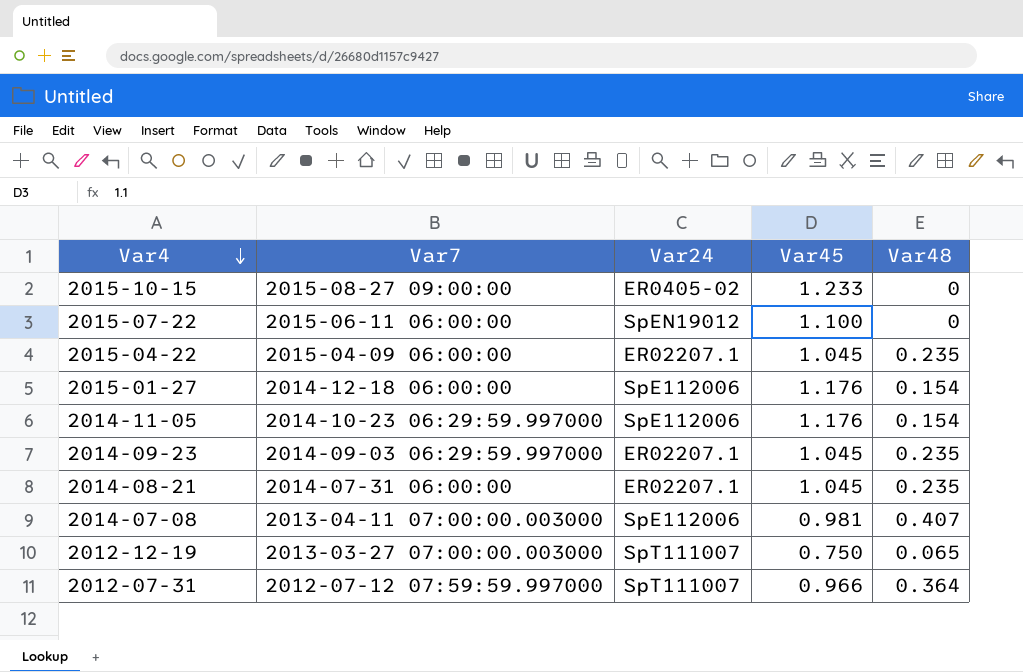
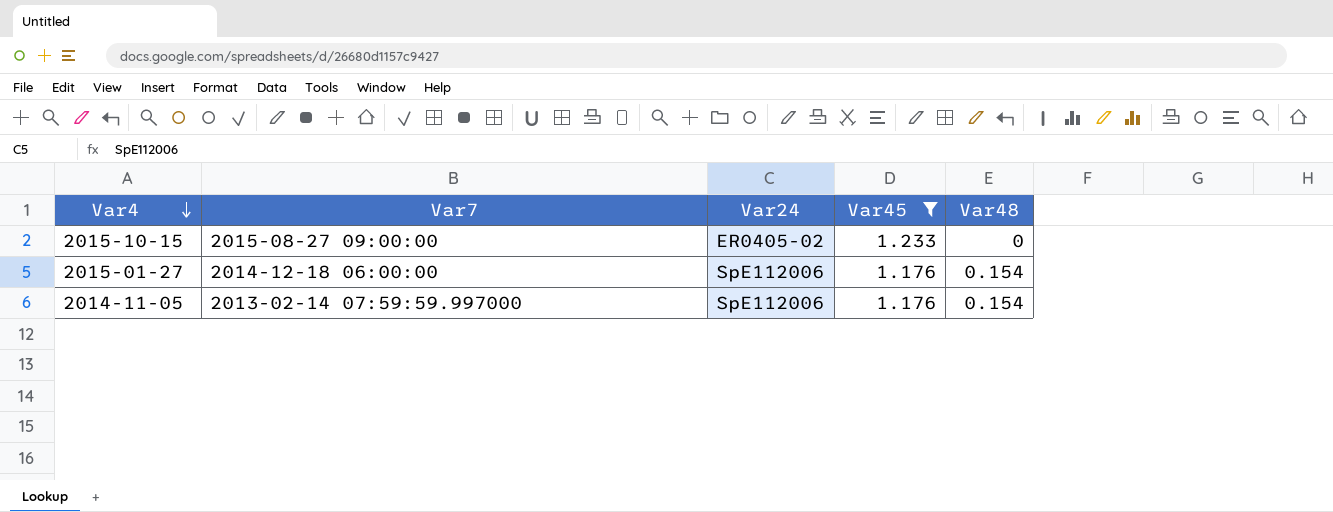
filter: none -> Var45 >= 1.176
2014-11-05 | Var7: 2014-10-23 06:29:59.997000 -> 2013-02-14 07:59:59.997000

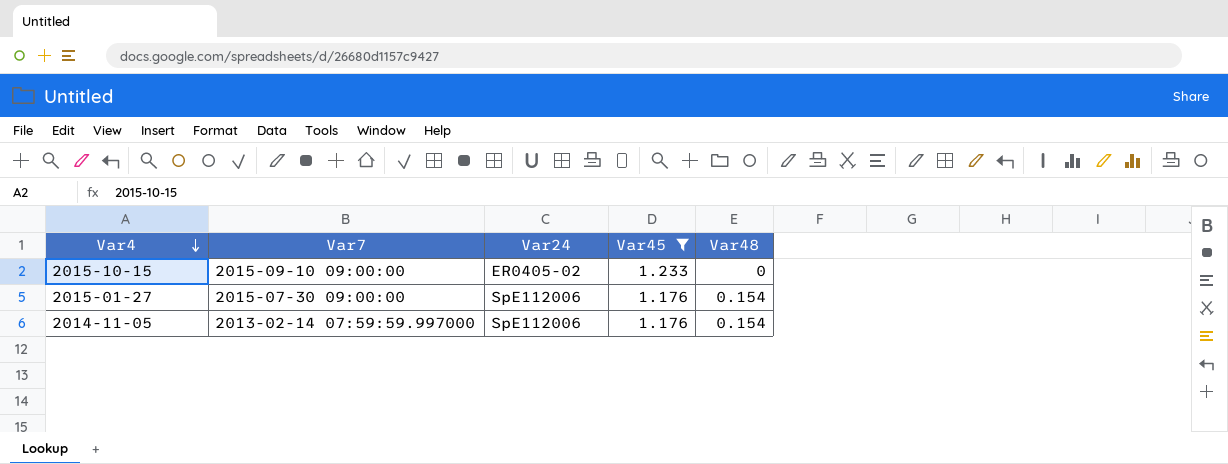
2015-10-15 | Var7: 2015-08-27 09:00:00 -> 2015-09-10 09:00:00
2015-01-27 | Var7: 2014-12-18 06:00:00 -> 2015-07-30 09:00:00

